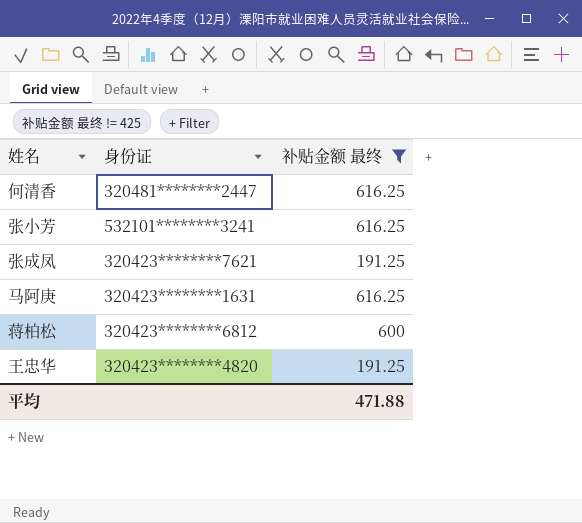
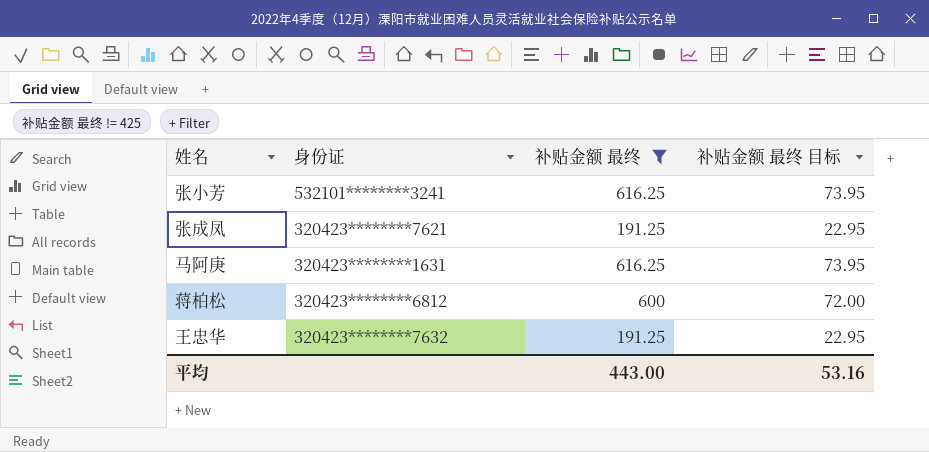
column 补贴金额 最终 目标 | formula: none -> [补贴金额 最终] * 0.12
row 何清香: 320481********2447 | 616.25 -> none
王忠华 | 身份证: 320423********4820 -> 320423********7632
平均 | 补贴金额 最终: 471.88 -> 443.00

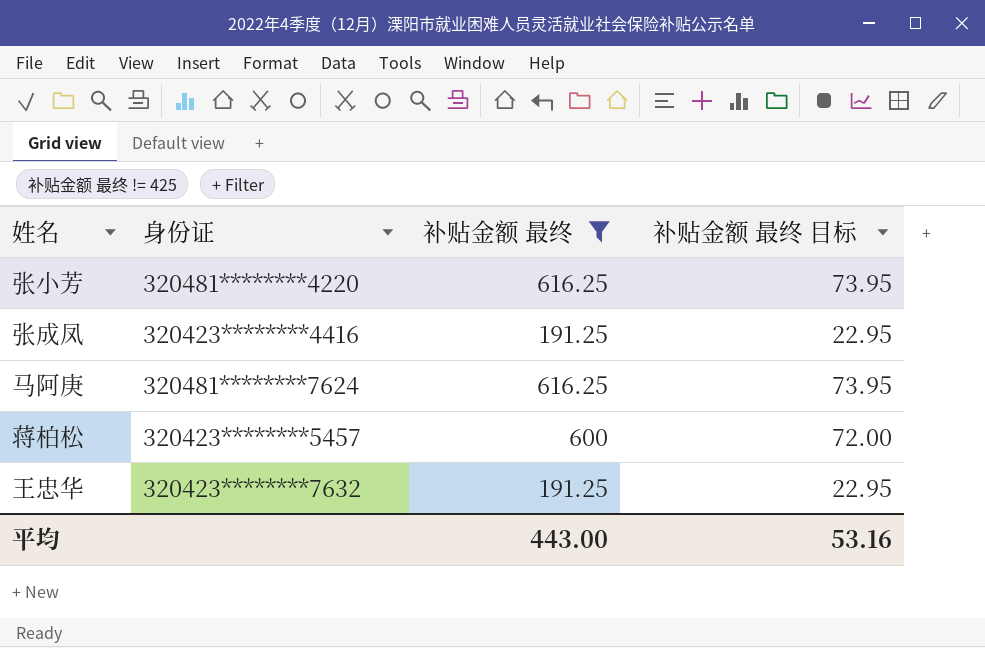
张小芳 | 身份证: 532101********3241 -> 320481********4220
张成凤 | 身份证: 320423********7621 -> 320423********4416
马阿庚 | 身份证: 320423********1631 -> 320481********7624
蒋柏松 | 身份证: 320423********6812 -> 320423********5457

